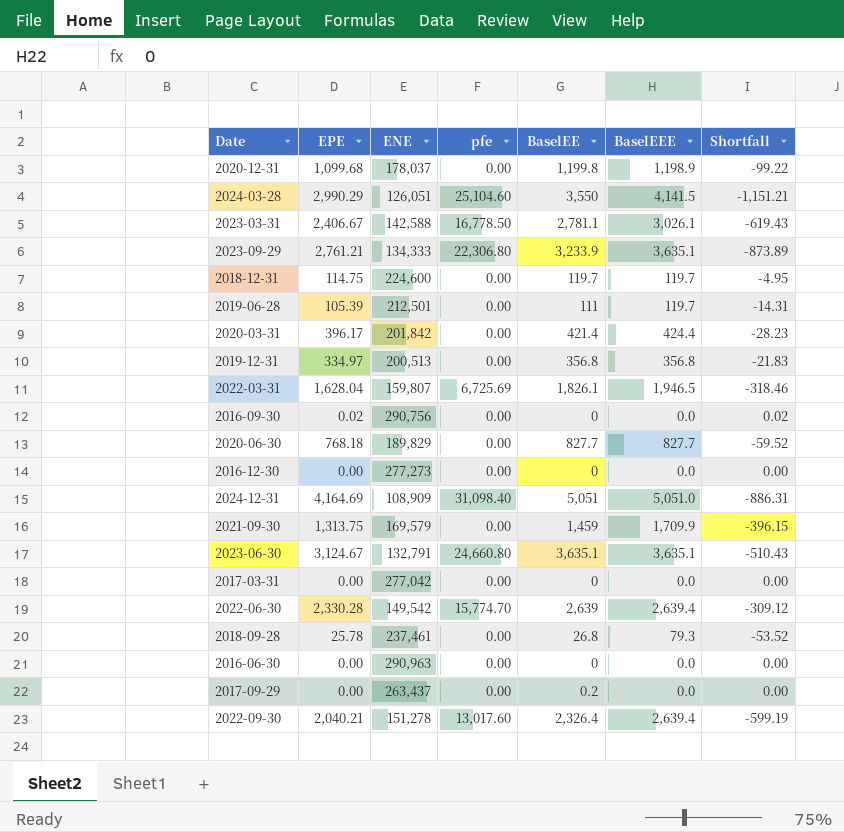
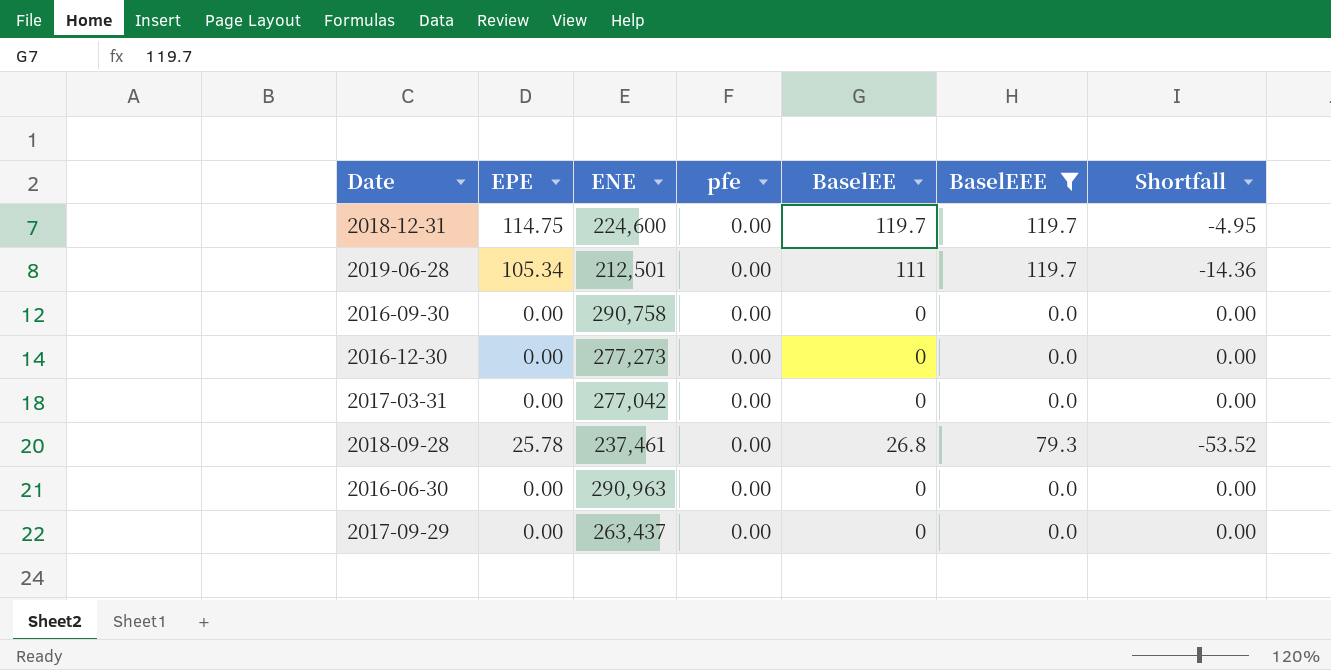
filter: none -> BaselEEE <= 119.7
2019-06-28 | EPE: 105.39 -> 105.34
2019-06-28 | Shortfall: -14.31 -> -14.36
2016-09-30 | EPE: 0.02 -> 0.00
2016-09-30 | ENE: 290,756 -> 290,758
2016-09-30 | Shortfall: 0.02 -> 0.00
2017-09-29 | BaselEE: 0.2 -> 0

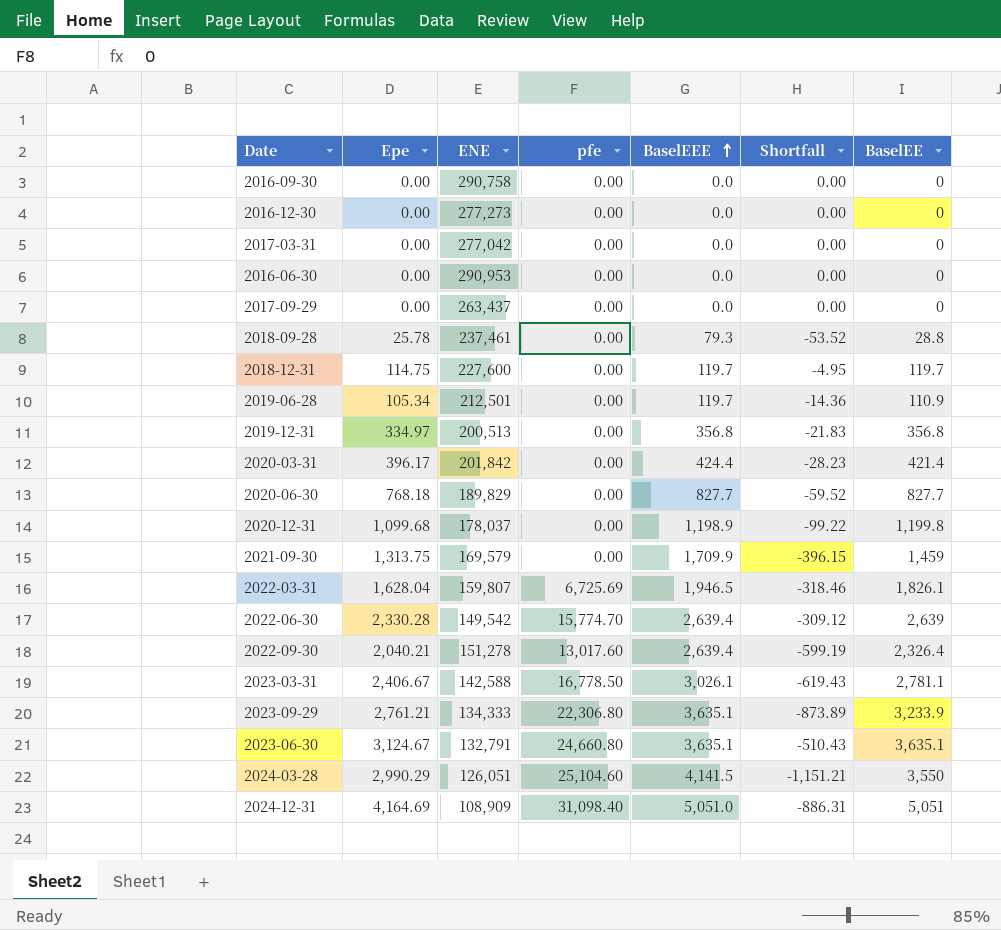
filter: BaselEEE <= 119.7 -> none
row order: none -> BaselEEE ascending
column name: EPE -> Epe
column BaselEE | position: 5 -> 7
2016-06-30 | ENE: 290,963 -> 290,953
2018-09-28 | BaselEE: 26.8 -> 28.8
2018-12-31 | ENE: 224,600 -> 227,600
2019-06-28 | BaselEE: 111 -> 110.9

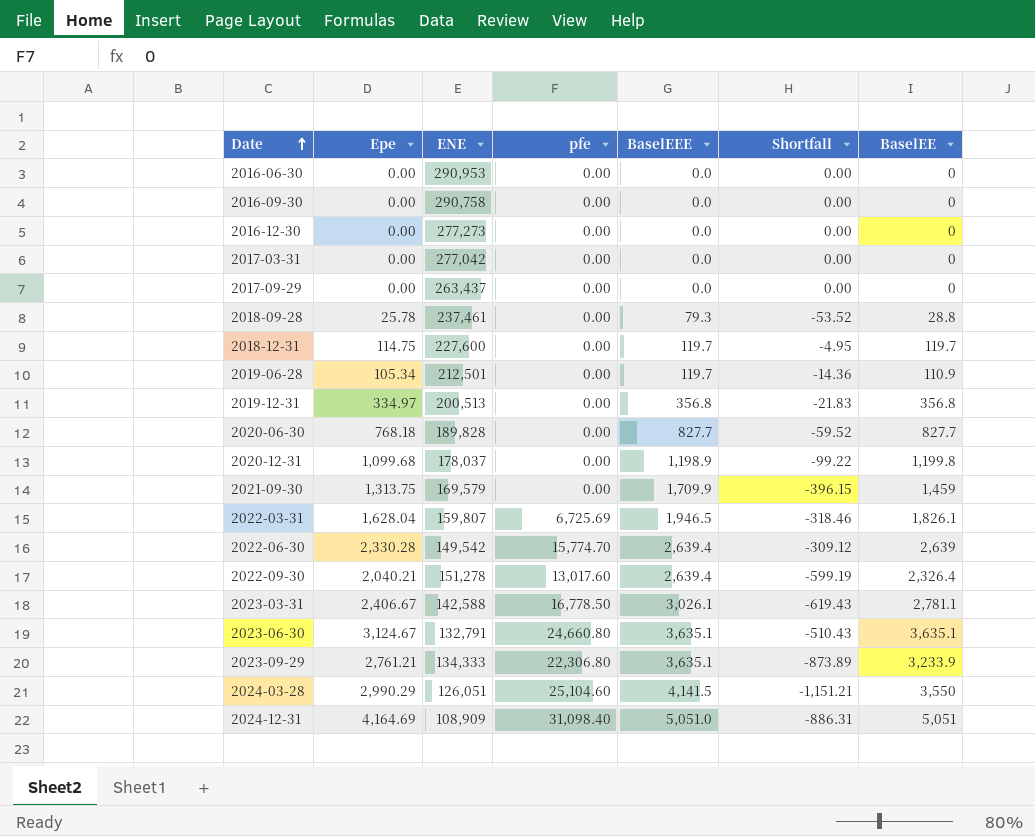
row order: BaselEEE ascending -> Date ascending
row 2020-03-31: 396.17 | 201,842 | 0.00 | 424.4 | -28.23 | 421.4 -> none
2020-06-30 | ENE: 189,829 -> 189,828

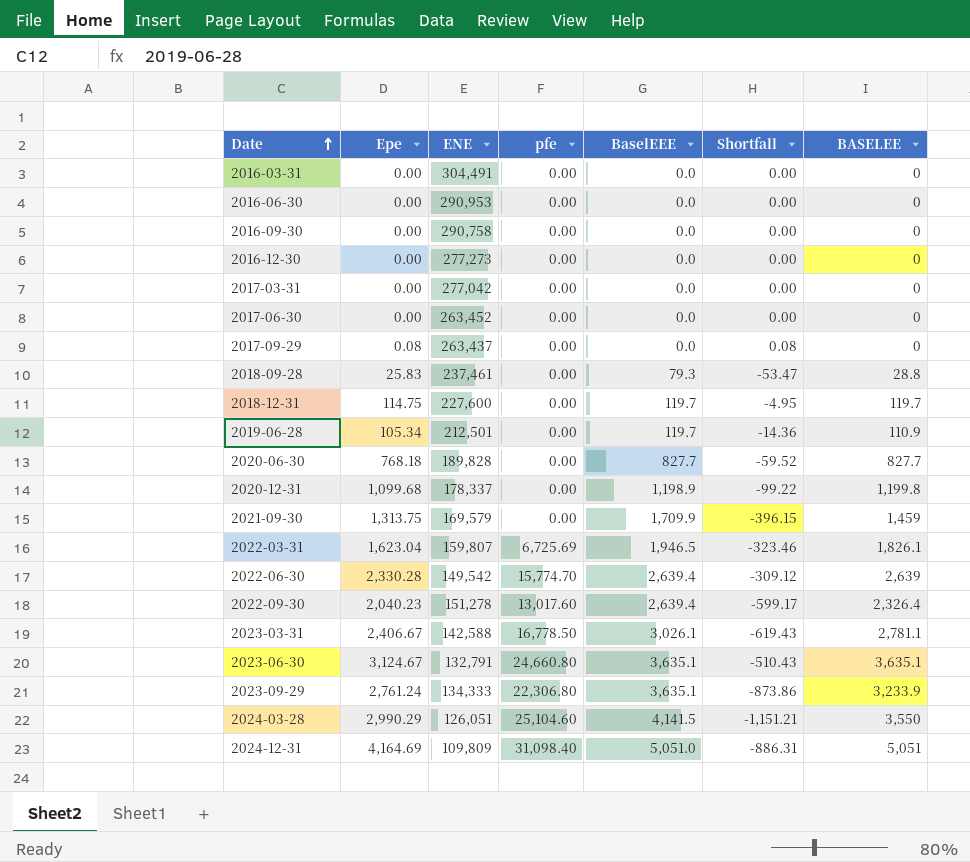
column name: BaselEE -> BASELEE
row 2019-12-31: 334.97 | 200,513 | 0.00 | 356.8 | -21.83 | 356.8 -> none
row 2016-03-31: none -> 0.00 | 304,491 | 0.00 | 0.0 | 0.00 | 0
row 2017-06-30: none -> 0.00 | 263,452 | 0.00 | 0.0 | 0.00 | 0
2017-09-29 | Epe: 0.00 -> 0.08
2017-09-29 | Shortfall: 0.00 -> 0.08
2018-09-28 | Epe: 25.78 -> 25.83
2018-09-28 | Shortfall: -53.52 -> -53.47
2020-12-31 | ENE: 178,037 -> 178,337
2022-03-31 | Epe: 1,628.04 -> 1,623.04
2022-03-31 | Shortfall: -318.46 -> -323.46
2022-09-30 | Epe: 2,040.21 -> 2,040.23
2022-09-30 | Shortfall: -599.19 -> -599.17
2023-09-29 | Epe: 2,761.21 -> 2,761.24
2023-09-29 | Shortfall: -873.89 -> -873.86
2024-12-31 | ENE: 108,909 -> 109,809

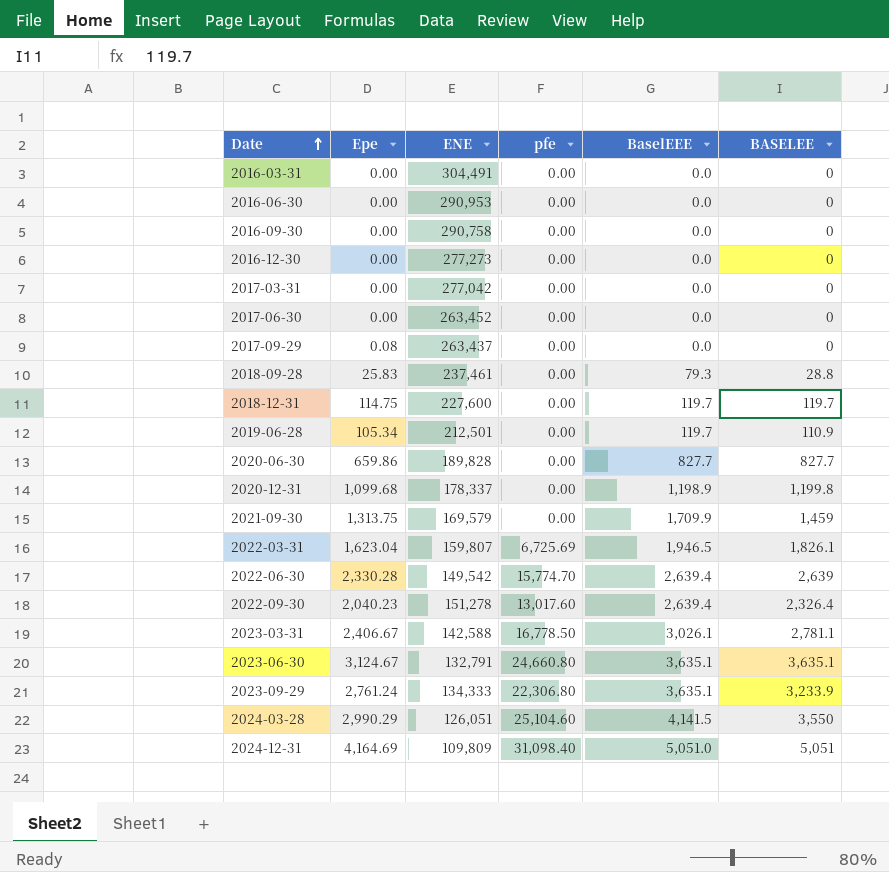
column Shortfall | formula: [Epe] - [BaselEEE] -> none
2020-06-30 | Epe: 768.18 -> 659.86

